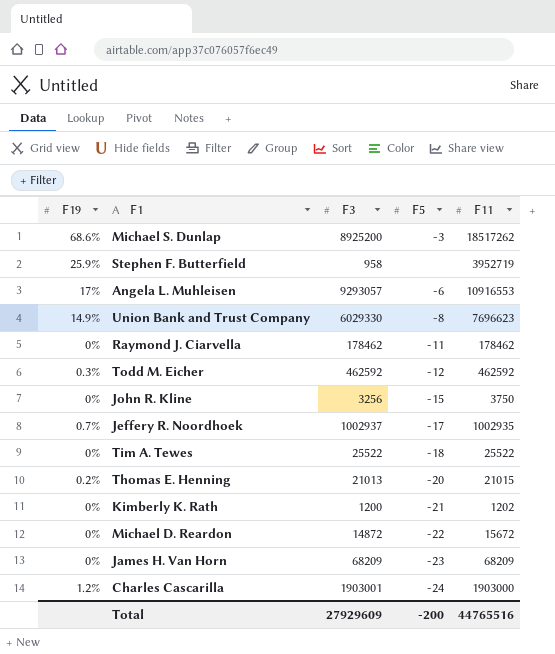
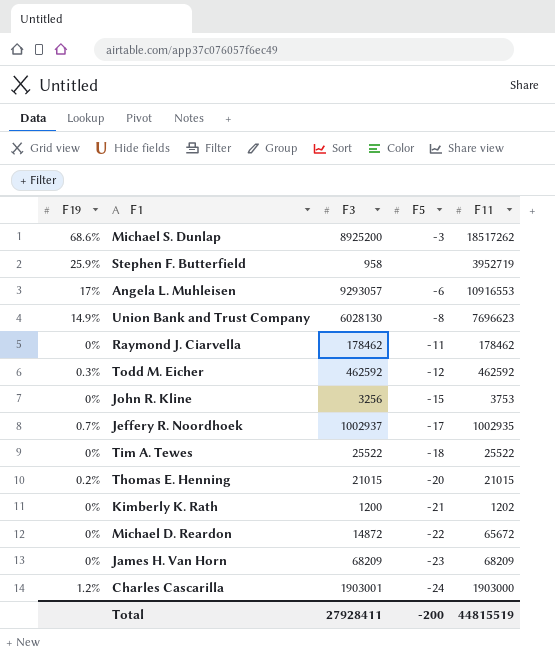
Union Bank and Trust Company | F3: 6029330 -> 6028130
John R. Kline | F11: 3750 -> 3753
Thomas E. Henning | F3: 21013 -> 21015
Michael D. Reardon | F11: 15672 -> 65672
Total | F3: 27929609 -> 27928411
Total | F11: 44765516 -> 44815519

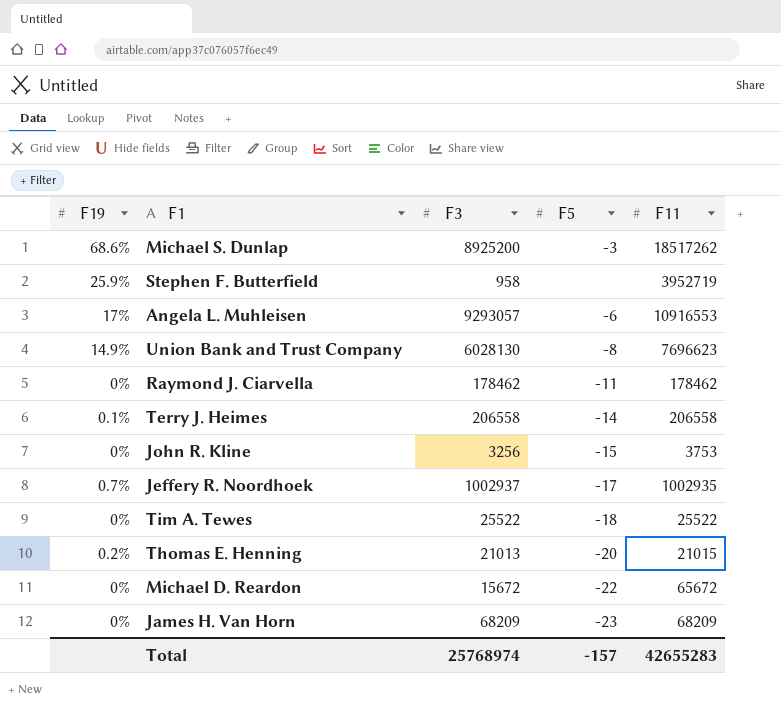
row Todd M. Eicher: 0.3% | 462592 | -12 | 462592 -> none
row Kimberly K. Rath: 0% | 1200 | -21 | 1202 -> none
row Charles Cascarilla: 1.2% | 1903001 | -24 | 1903000 -> none
row Terry J. Heimes: none -> 0.1% | 206558 | -14 | 206558
Thomas E. Henning | F3: 21015 -> 21013
Michael D. Reardon | F3: 14872 -> 15672
Total | F3: 27928411 -> 25768974
Total | F5: -200 -> -157
Total | F11: 44815519 -> 42655283

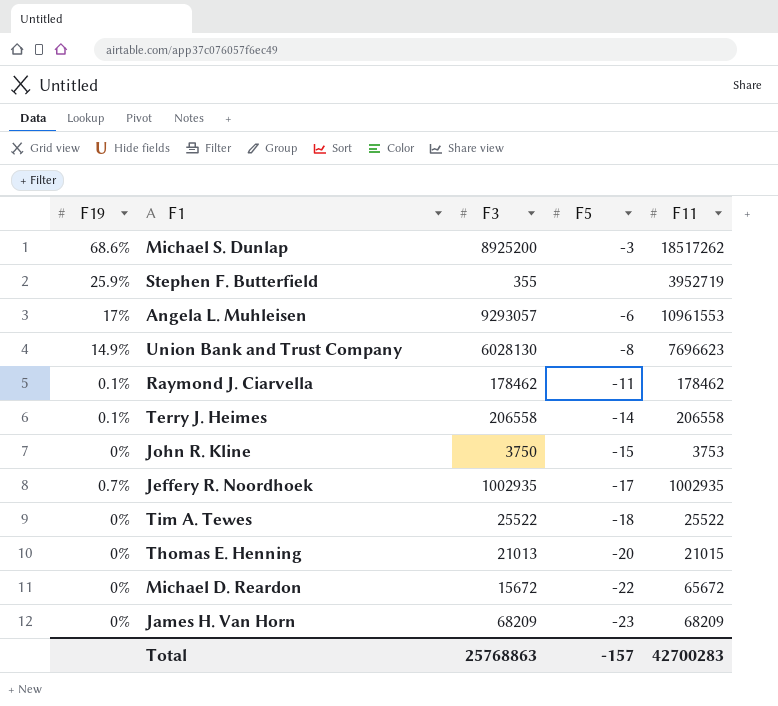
Stephen F. Butterfield | F3: 958 -> 355
Angela L. Muhleisen | F11: 10916553 -> 10961553
Raymond J. Ciarvella | F19: 0% -> 0.1%
John R. Kline | F3: 3256 -> 3750
Jeffery R. Noordhoek | F3: 1002937 -> 1002935
Thomas E. Henning | F19: 0.2% -> 0%
Total | F3: 25768974 -> 25768863
Total | F11: 42655283 -> 42700283

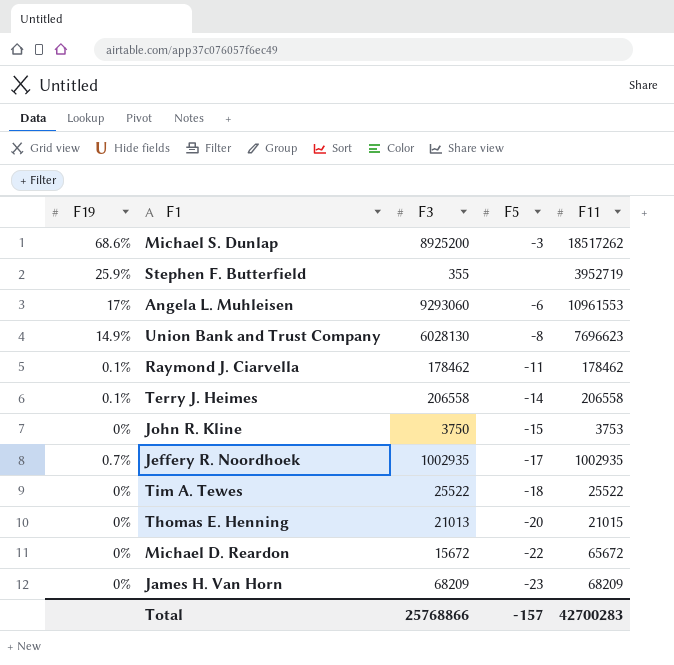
Angela L. Muhleisen | F3: 9293057 -> 9293060
Total | F3: 25768863 -> 25768866

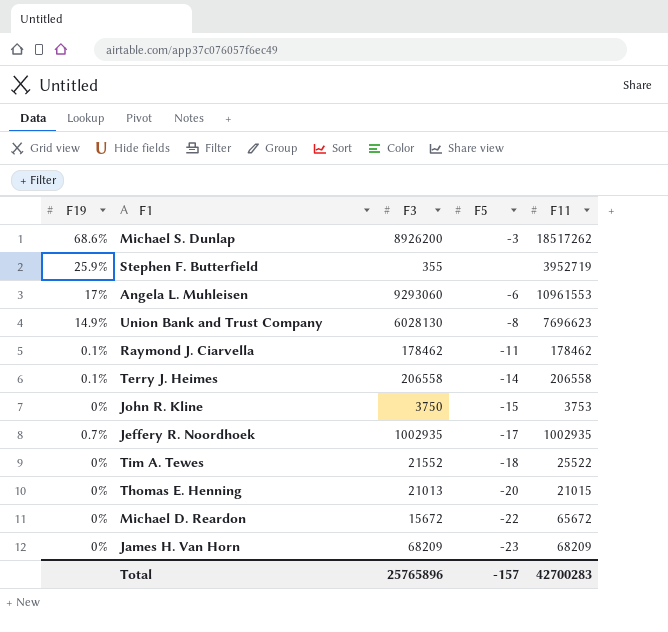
Michael S. Dunlap | F3: 8925200 -> 8926200
Tim A. Tewes | F3: 25522 -> 21552
Total | F3: 25768866 -> 25765896

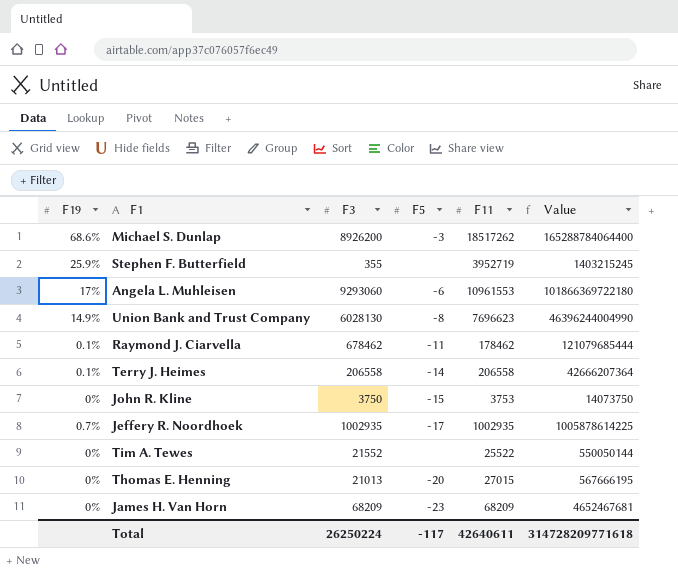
column Value | formula: none -> [F3] * [F11]
row Michael D. Reardon: 0% | 15672 | -22 | 65672 -> none
Raymond J. Ciarvella | F3: 178462 -> 678462
Tim A. Tewes | F5: -18 -> none
Thomas E. Henning | F11: 21015 -> 27015
Total | F3: 25765896 -> 26250224
Total | F5: -157 -> -117
Total | F11: 42700283 -> 42640611

